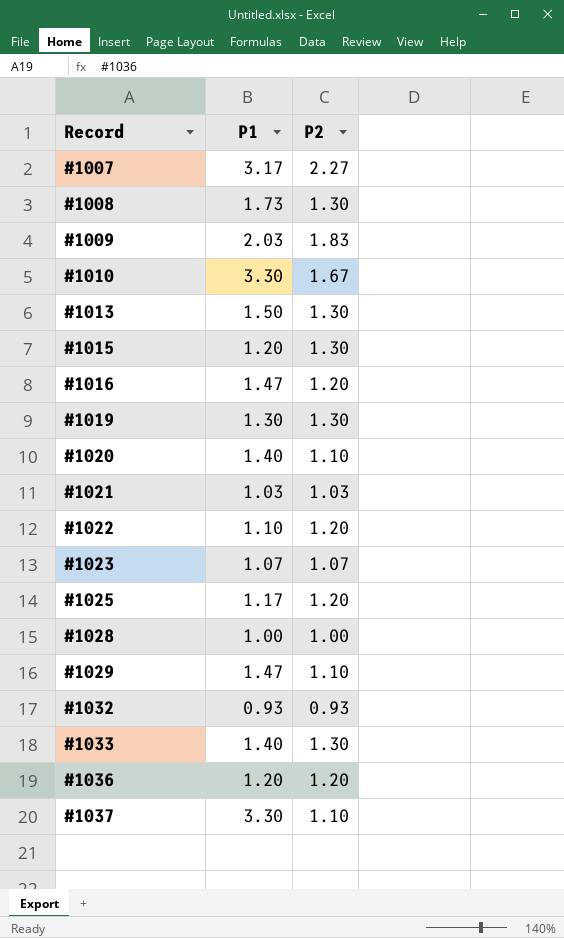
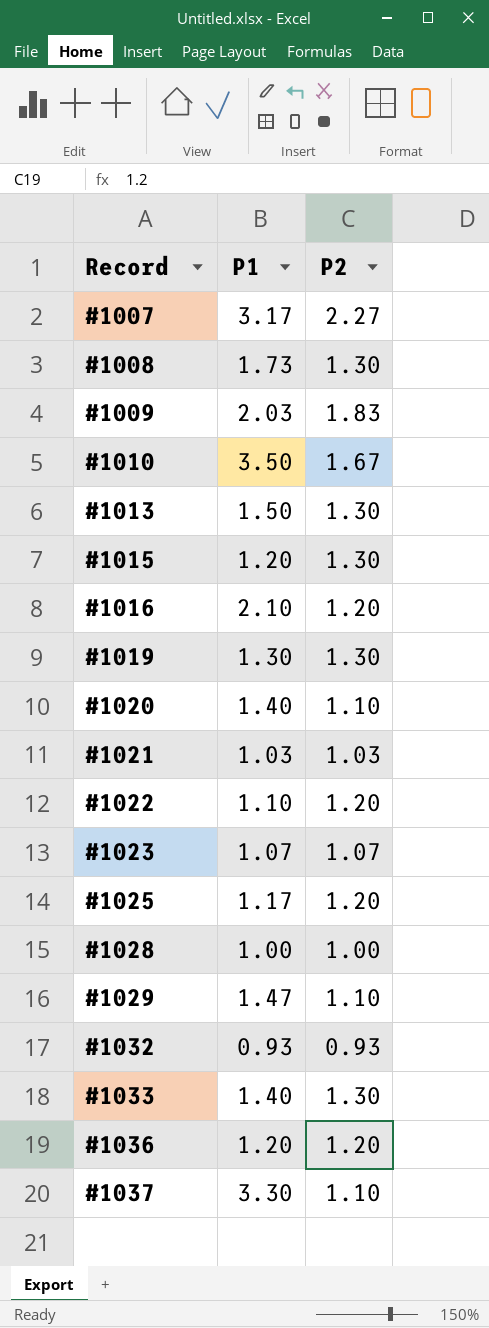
#1010 | P1: 3.30 -> 3.50
#1016 | P1: 1.47 -> 2.10

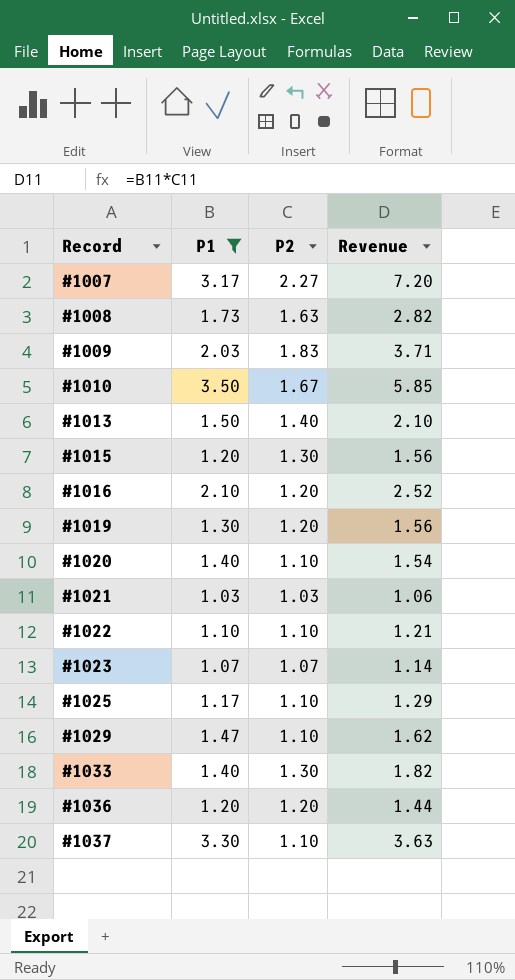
filter: none -> P1 >= 1.03
column Revenue | formula: none -> [P1] * [P2]
#1008 | P2: 1.30 -> 1.63
#1013 | P2: 1.30 -> 1.40
#1019 | P2: 1.30 -> 1.20
#1022 | P2: 1.20 -> 1.10
#1025 | P2: 1.20 -> 1.10

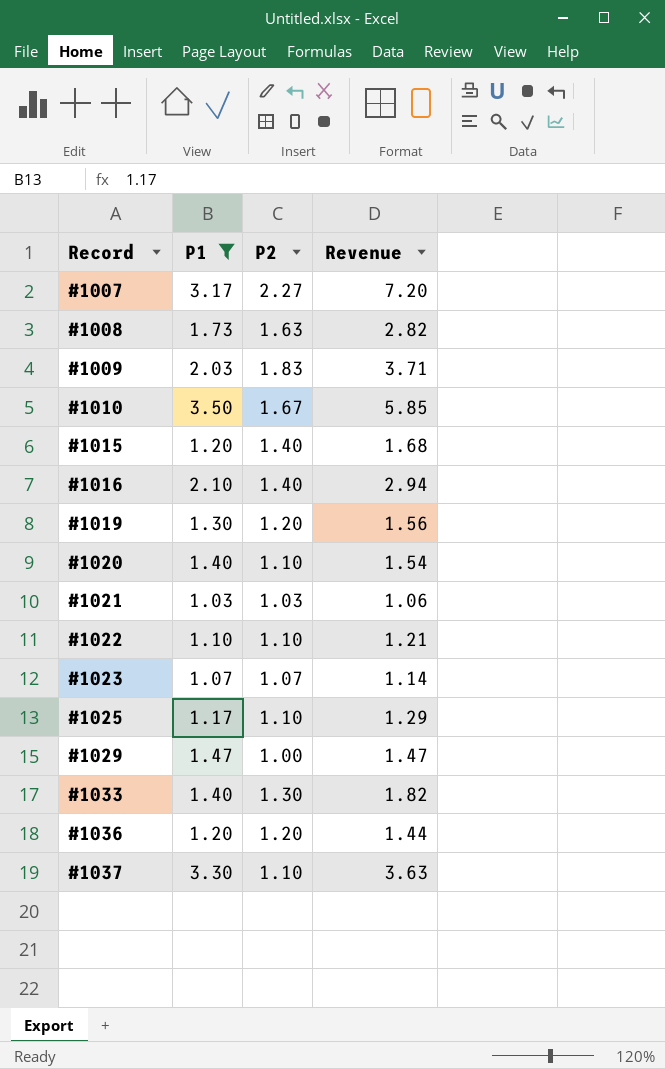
row #1013: 1.50 | 1.40 | 2.10 -> none
#1015 | P2: 1.30 -> 1.40
#1015 | Revenue: 1.56 -> 1.68
#1016 | P2: 1.20 -> 1.40
#1016 | Revenue: 2.52 -> 2.94
#1029 | P2: 1.10 -> 1.00
#1029 | Revenue: 1.62 -> 1.47

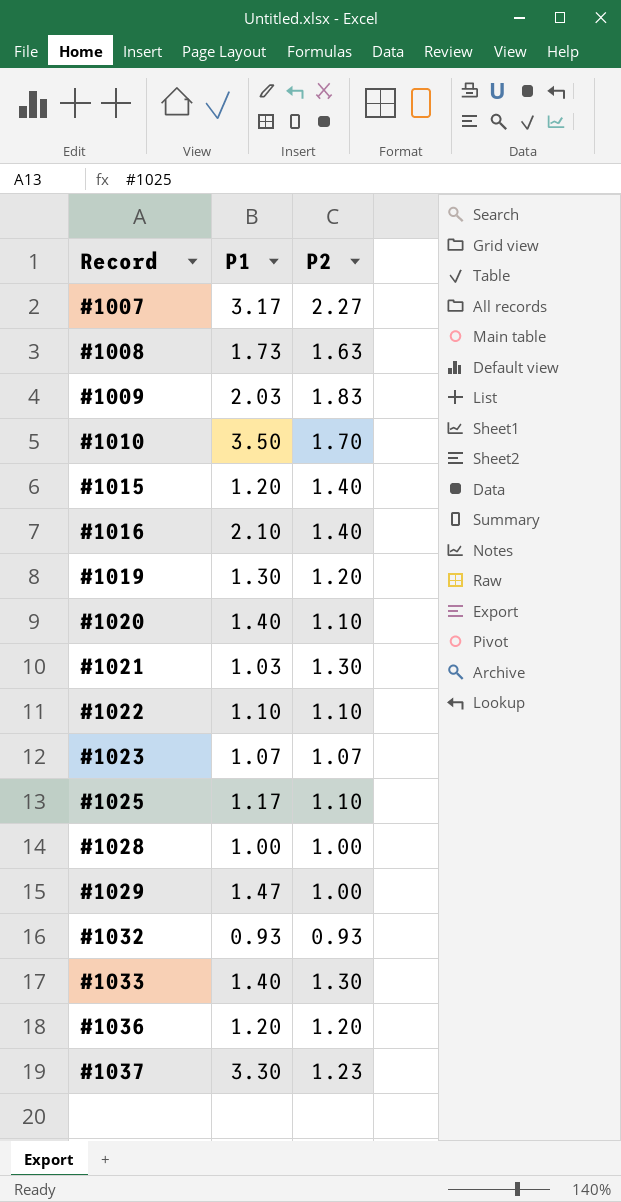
filter: P1 >= 1.03 -> none
column Revenue | formula: [P1] * [P2] -> none
#1010 | P2: 1.67 -> 1.70
#1021 | P2: 1.03 -> 1.30
#1037 | P2: 1.10 -> 1.23

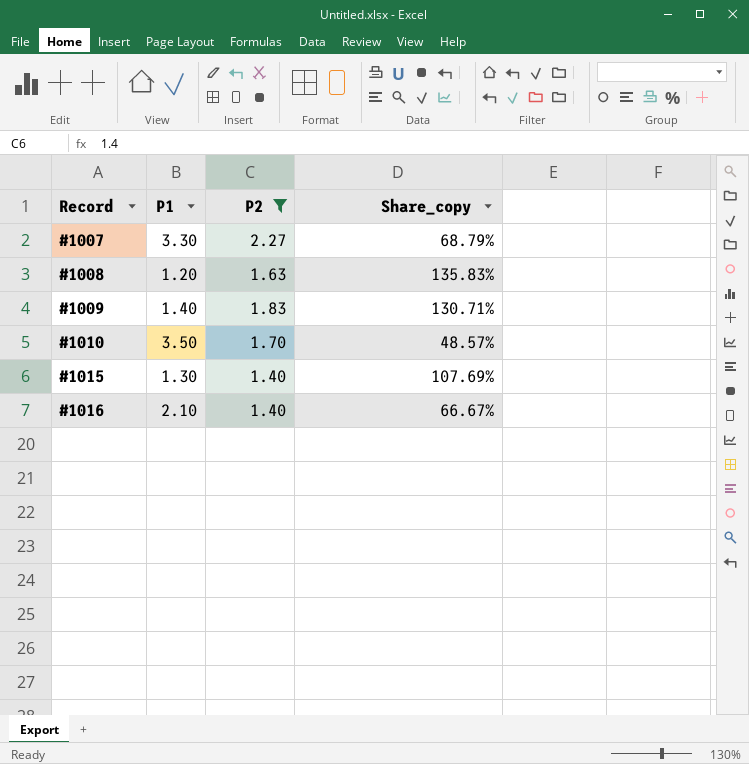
filter: none -> P2 >= 1.40
column Share_copy | formula: none -> [P2] / [P1]
#1007 | P1: 3.17 -> 3.30
#1008 | P1: 1.73 -> 1.20
#1009 | P1: 2.03 -> 1.40
#1015 | P1: 1.20 -> 1.30

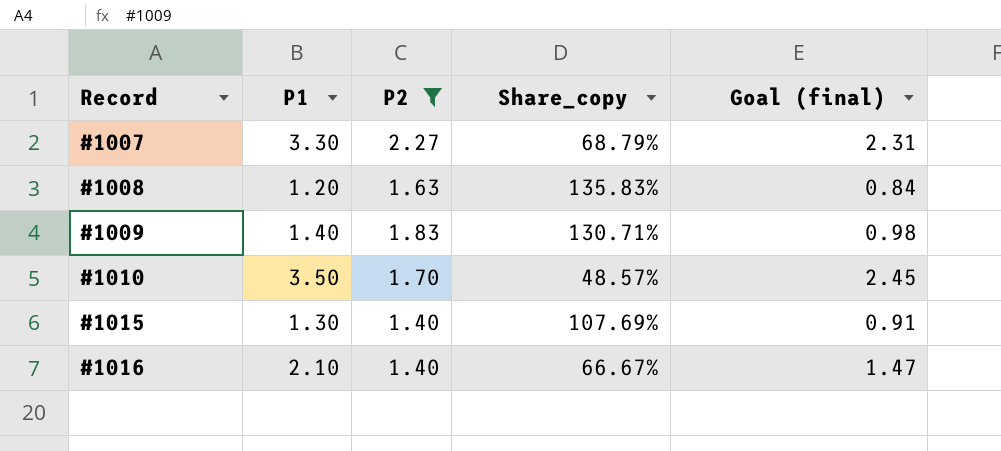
column Goal (final) | formula: none -> [P1] * 0.7

